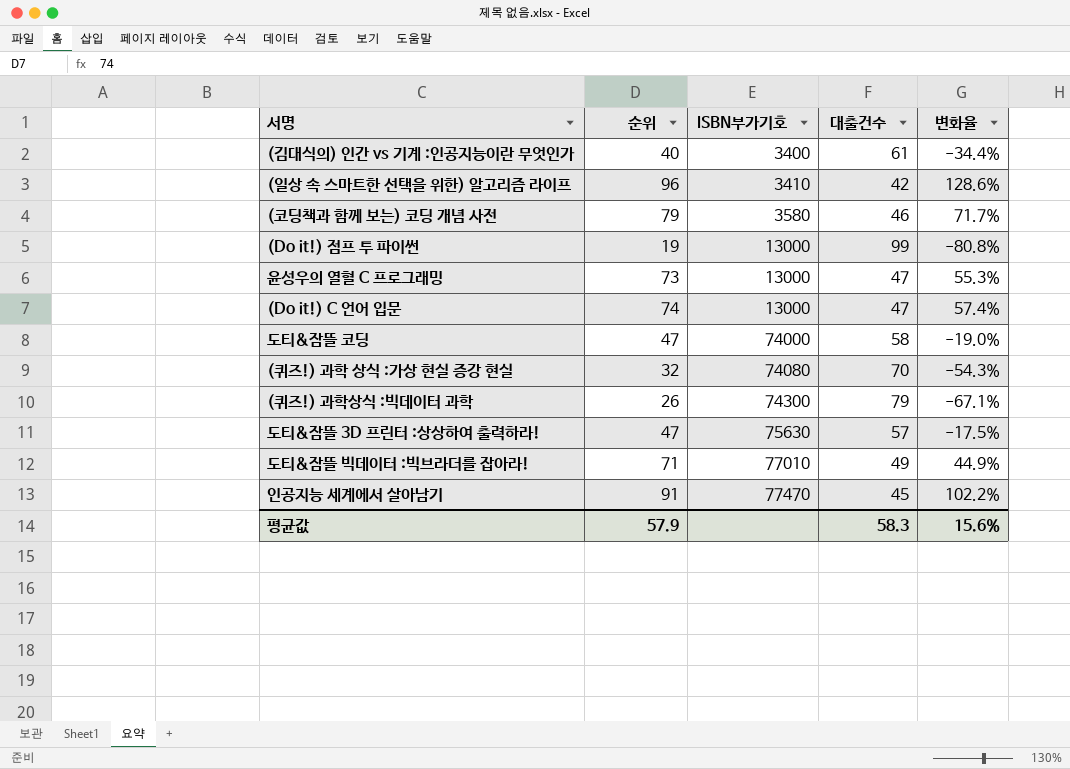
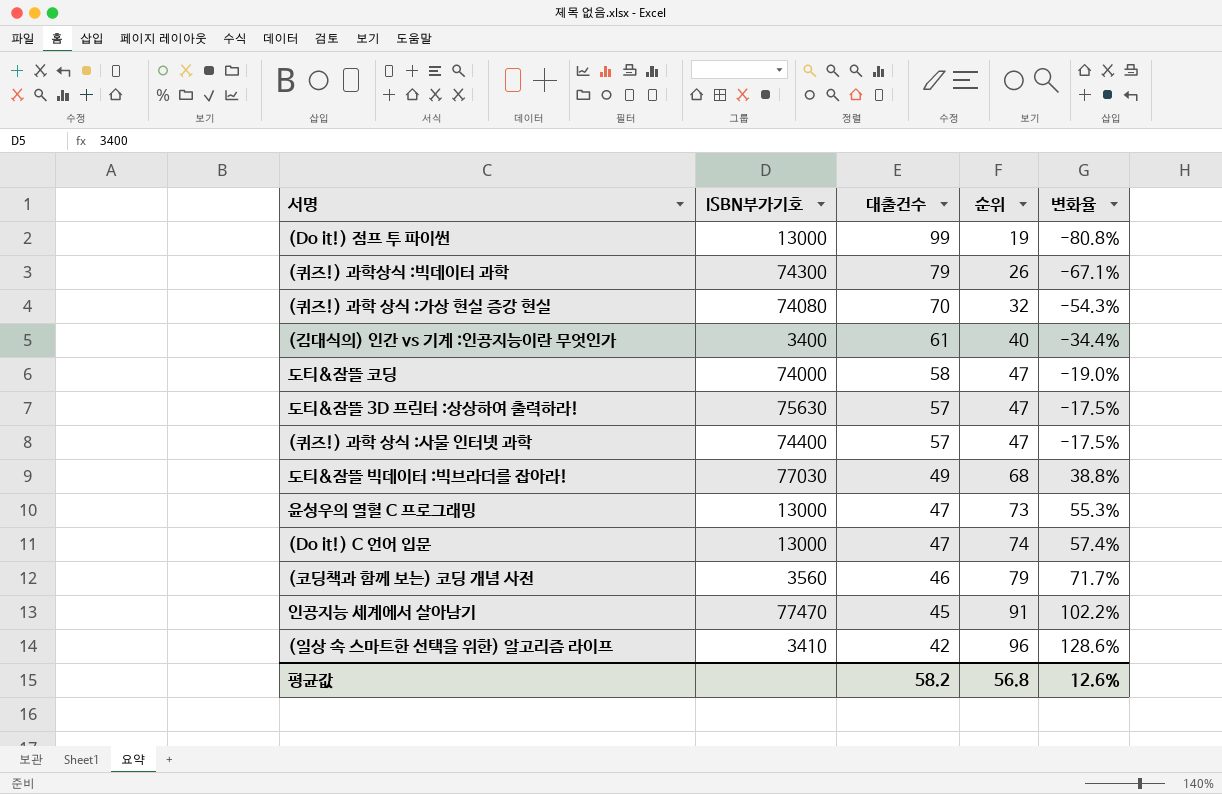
row order: ISBN부가기호 ascending -> 대출건수 descending
column 순위 | position: 2 -> 4
row (퀴즈!) 과학 상식 :사물 인터넷 과학: none -> 74400 | 57 | 47 | -17.5%
도티&잠뜰 빅데이터 :빅브라더를 잡아라! | ISBN부가기호: 77010 -> 77030
도티&잠뜰 빅데이터 :빅브라더를 잡아라! | 순위: 71 -> 68
도티&잠뜰 빅데이터 :빅브라더를 잡아라! | 변화율: 44.9% -> 38.8%
(코딩책과 함께 보는) 코딩 개념 사전 | ISBN부가기호: 3580 -> 3560
평균값 | 대출건수: 58.3 -> 58.2
평균값 | 순위: 57.9 -> 56.8
평균값 | 변화율: 15.6% -> 12.6%

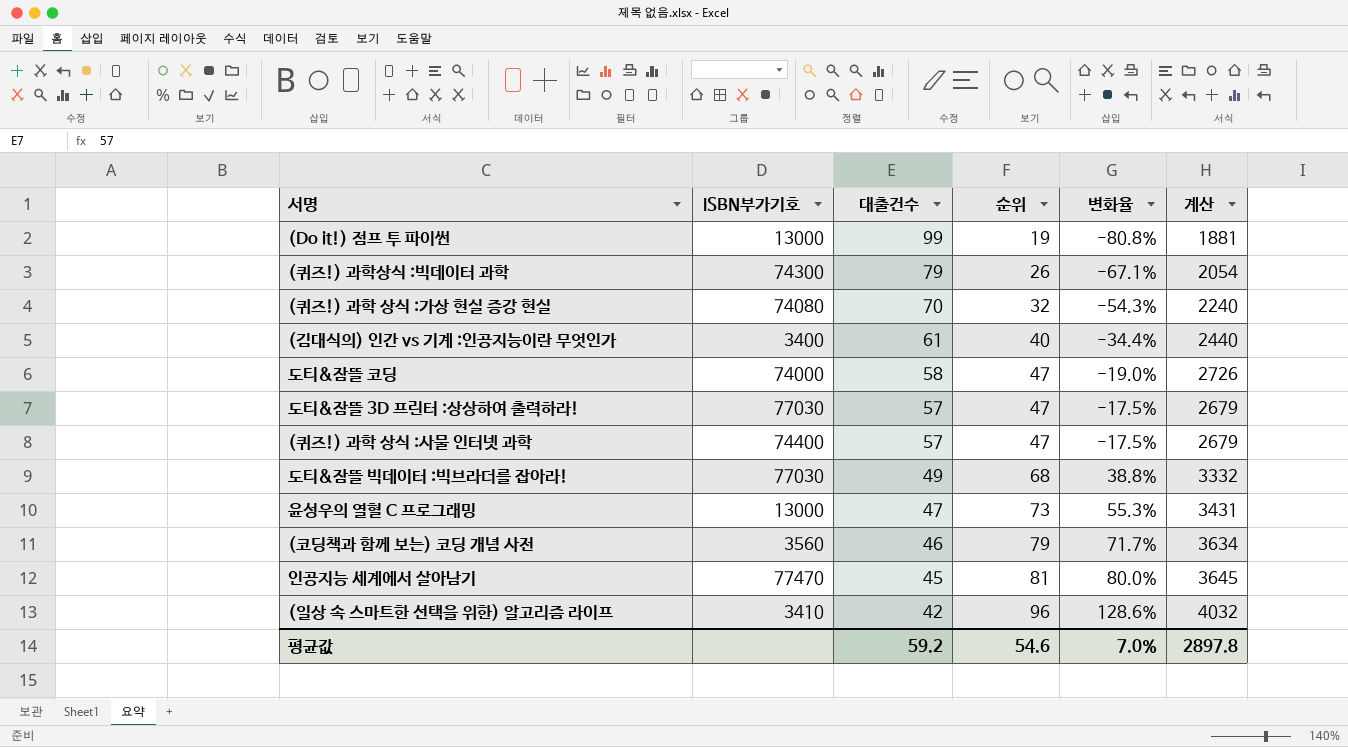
column 계산 | formula: none -> [대출건수] * [순위]
row (Do it!) C 언어 입문: 13000 | 47 | 74 | 57.4% -> none
도티&잠뜰 3D 프린터 :상상하여 출력하라! | ISBN부가기호: 75630 -> 77030
인공지능 세계에서 살아남기 | 순위: 91 -> 81
인공지능 세계에서 살아남기 | 변화율: 102.2% -> 80.0%
평균값 | 대출건수: 58.2 -> 59.2
평균값 | 순위: 56.8 -> 54.6
평균값 | 변화율: 12.6% -> 7.0%

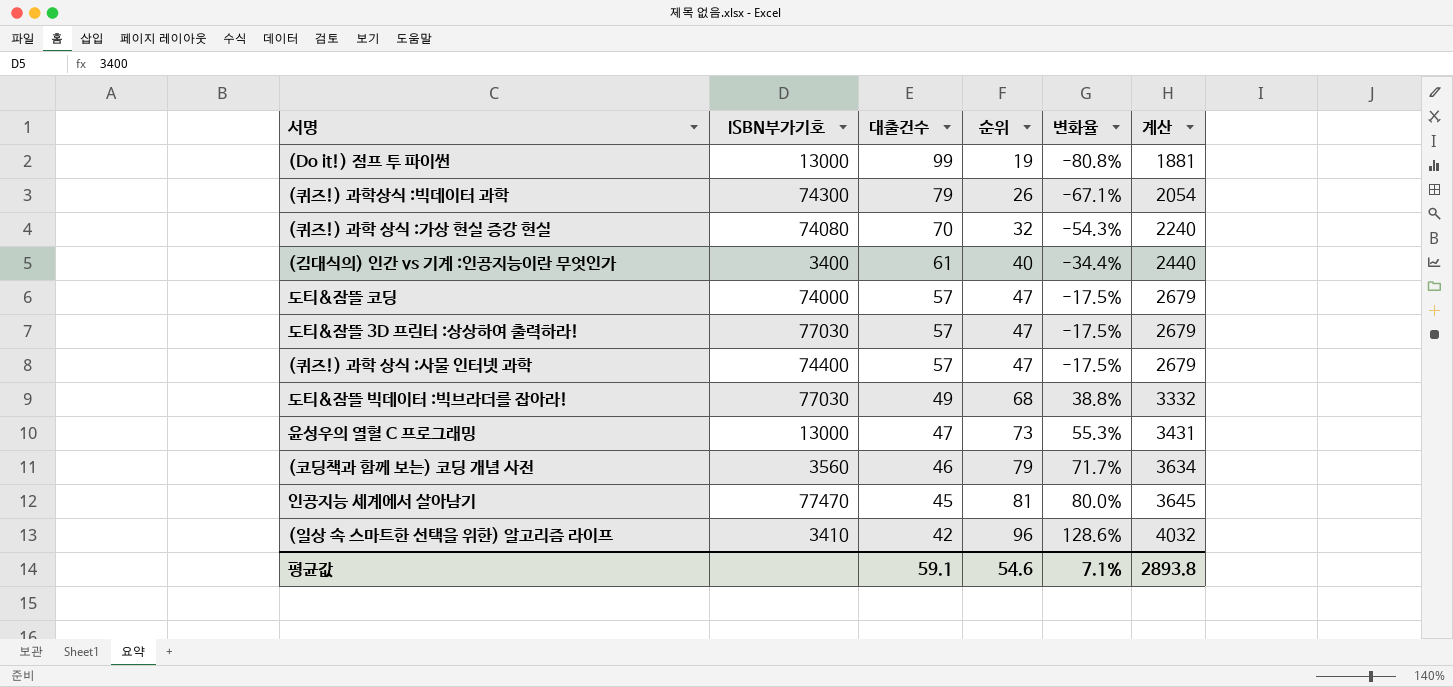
도티&잠뜰 코딩 | 대출건수: 58 -> 57
도티&잠뜰 코딩 | 변화율: -19.0% -> -17.5%
도티&잠뜰 코딩 | 계산: 2726 -> 2679
평균값 | 대출건수: 59.2 -> 59.1
평균값 | 변화율: 7.0% -> 7.1%
평균값 | 계산: 2897.8 -> 2893.8

